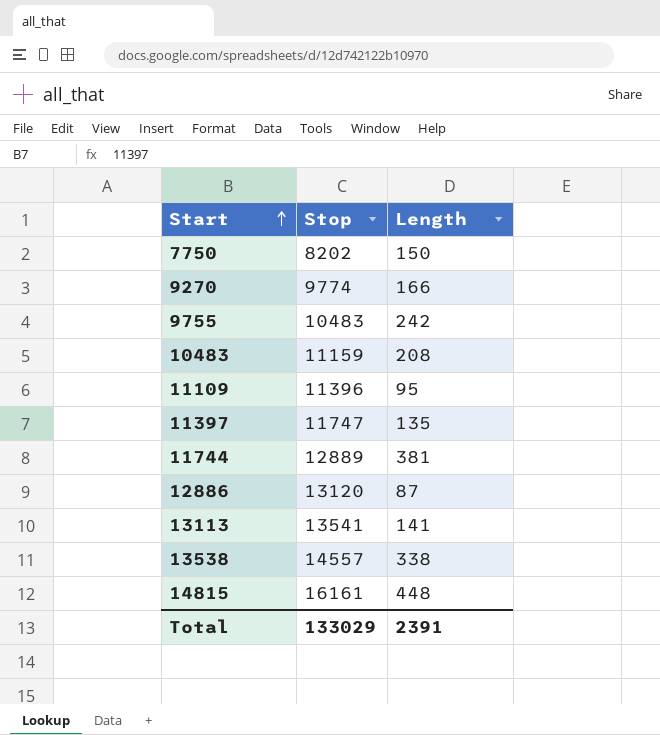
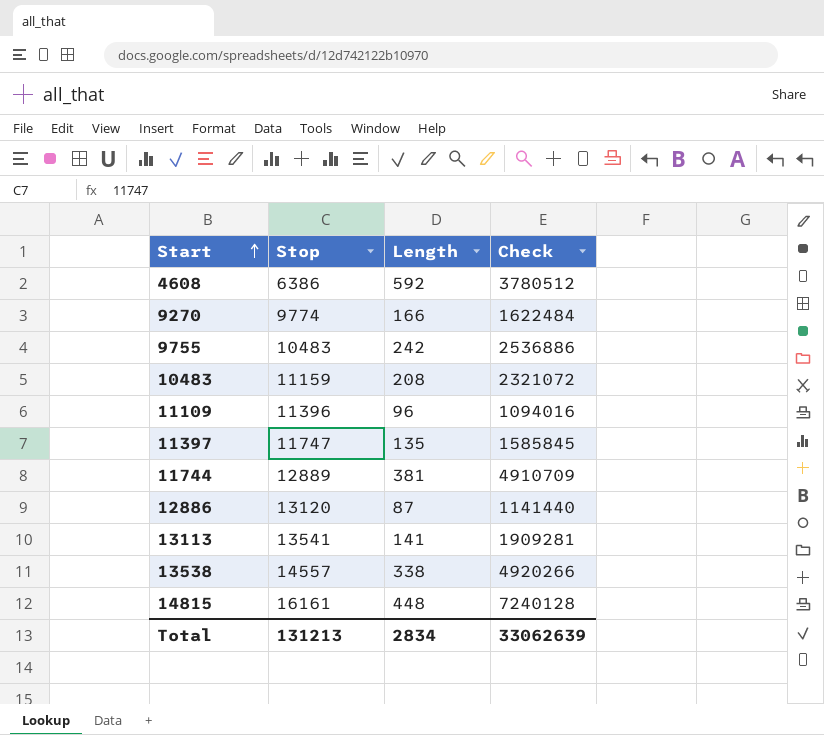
column Check | formula: none -> [Stop] * [Length]
row 7750: 8202 | 150 -> none
row 4608: none -> 6386 | 592 | 3780512
11109 | Length: 95 -> 96
Total | Stop: 133029 -> 131213
Total | Length: 2391 -> 2834

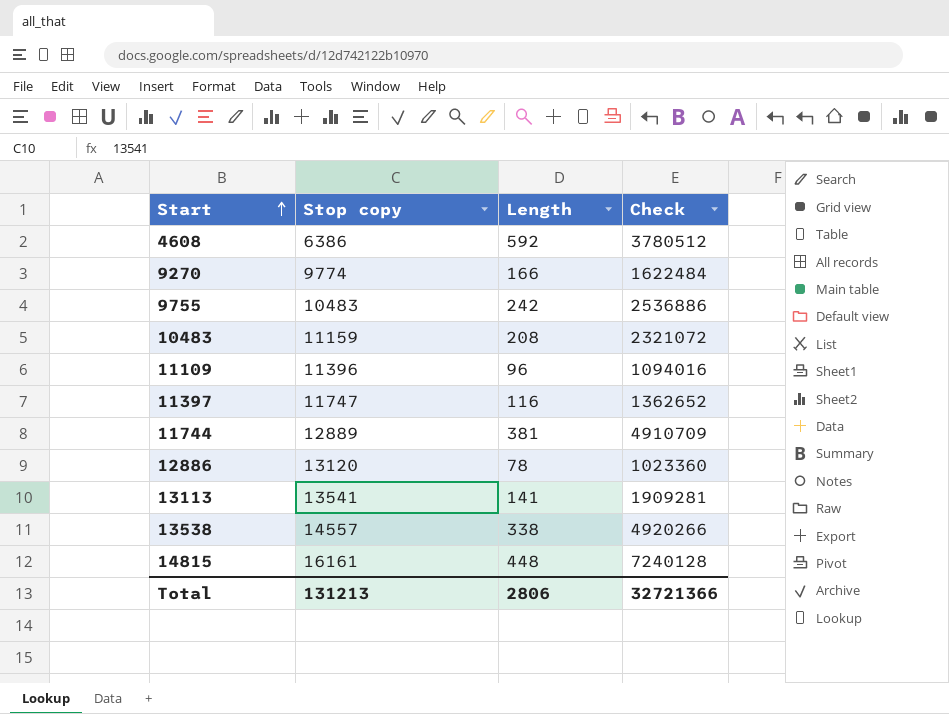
column name: Stop -> Stop copy
11397 | Length: 135 -> 116
11397 | Check: 1585845 -> 1362652
12886 | Length: 87 -> 78
12886 | Check: 1141440 -> 1023360
Total | Length: 2834 -> 2806
Total | Check: 33062639 -> 32721366

